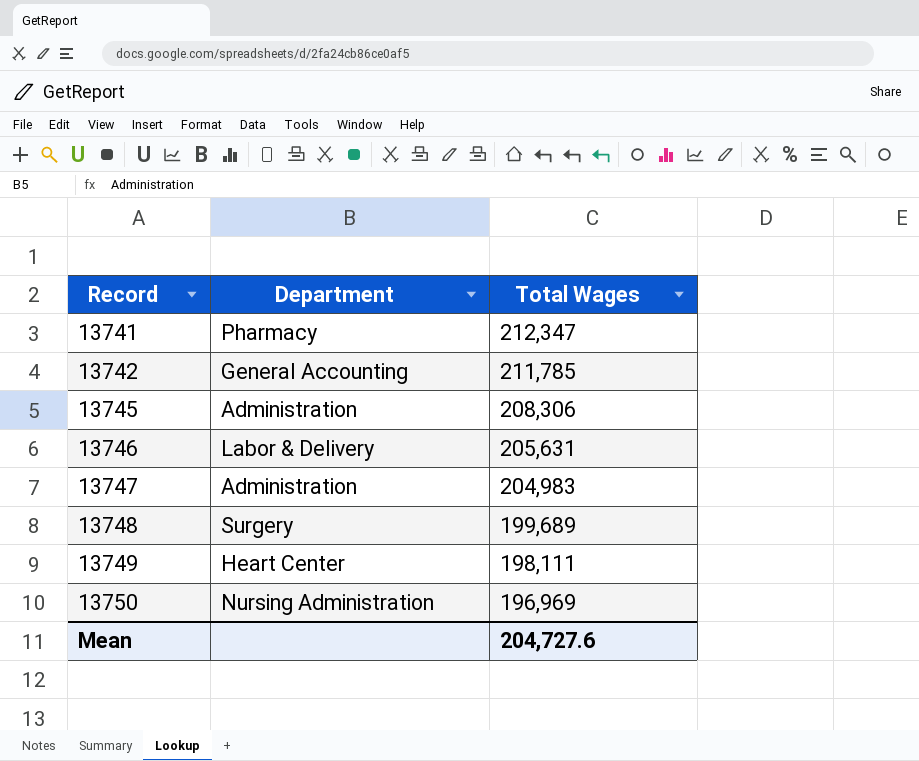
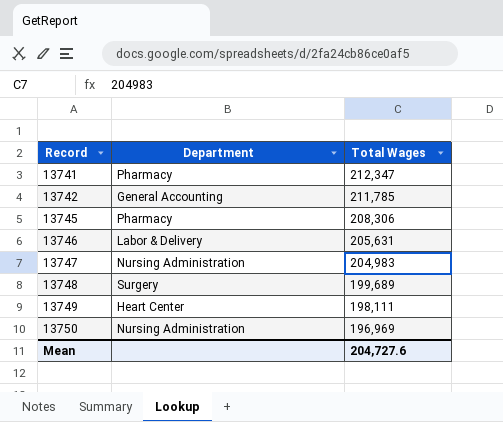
13745 | Department: Administration -> Pharmacy
13747 | Department: Administration -> Nursing Administration

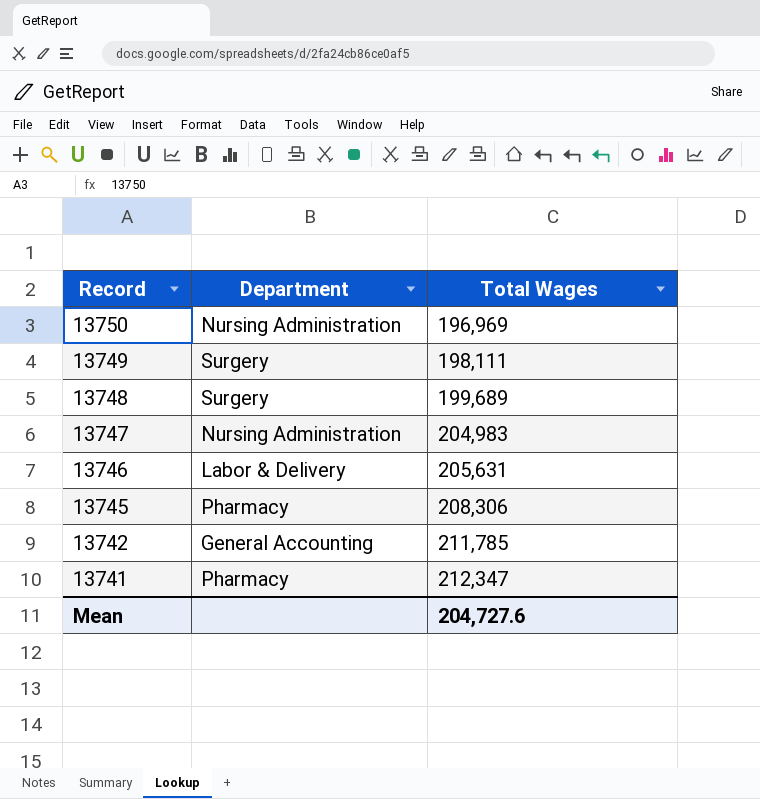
row order: Record ascending -> Record descending
13749 | Department: Heart Center -> Surgery

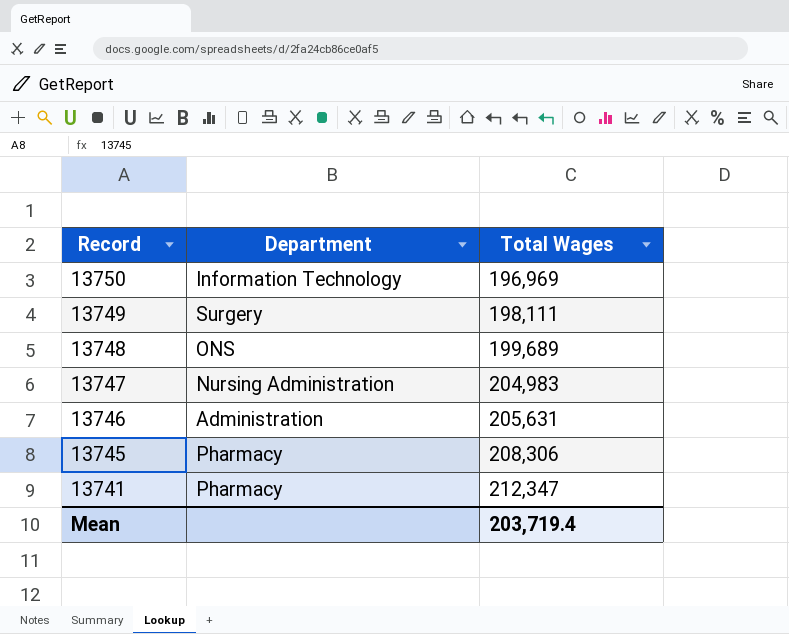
row 13742: General Accounting | 211,785 -> none
13750 | Department: Nursing Administration -> Information Technology
13748 | Department: Surgery -> ONS
13746 | Department: Labor & Delivery -> Administration
Mean | Total Wages: 204,727.6 -> 203,719.4

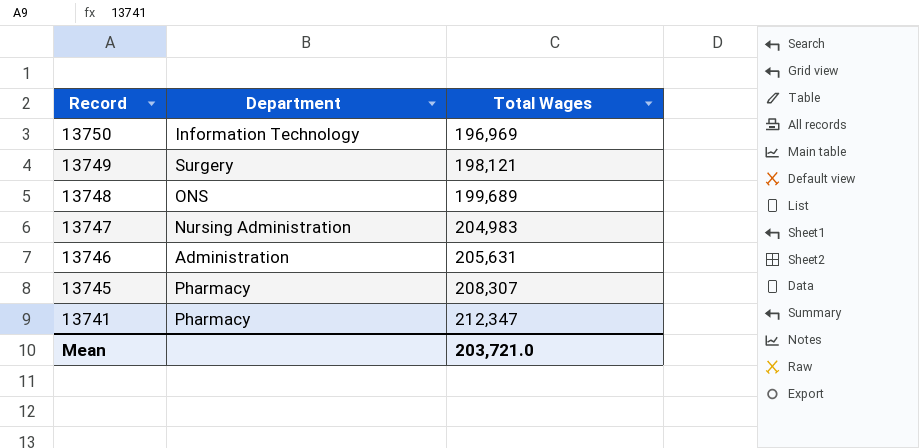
13749 | Total Wages: 198,111 -> 198,121
13745 | Total Wages: 208,306 -> 208,307
Mean | Total Wages: 203,719.4 -> 203,721.0

